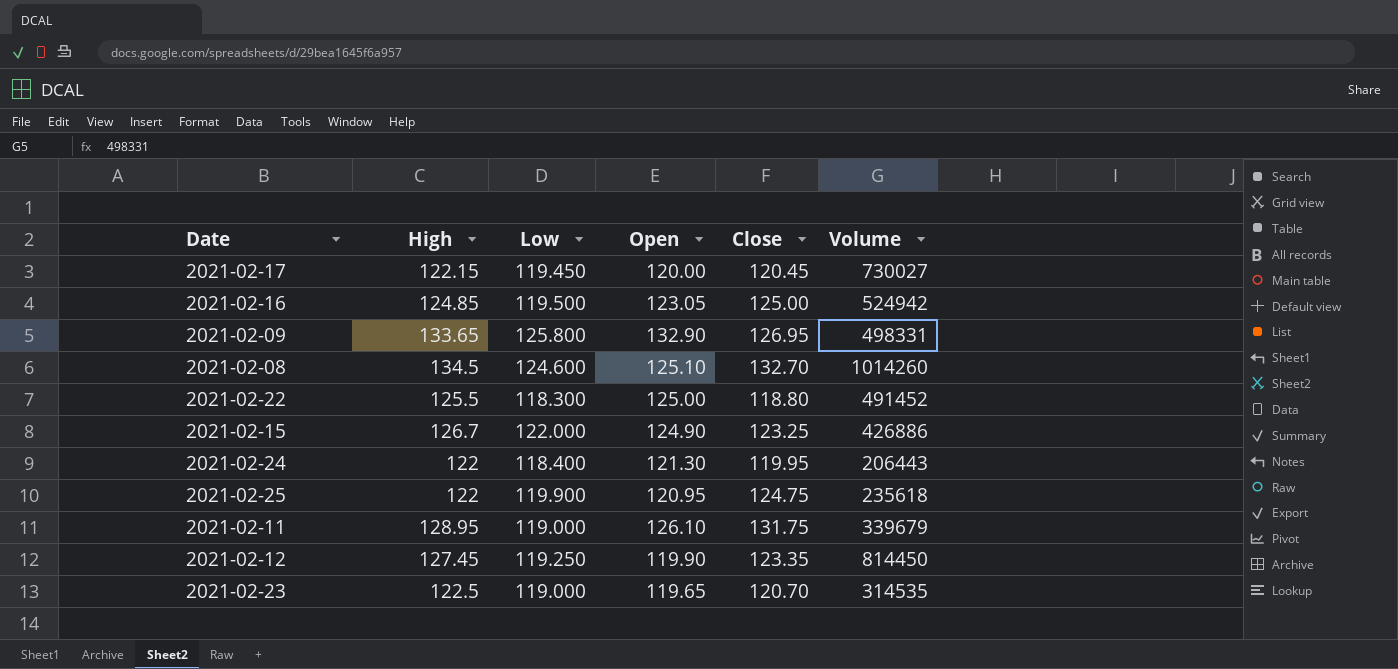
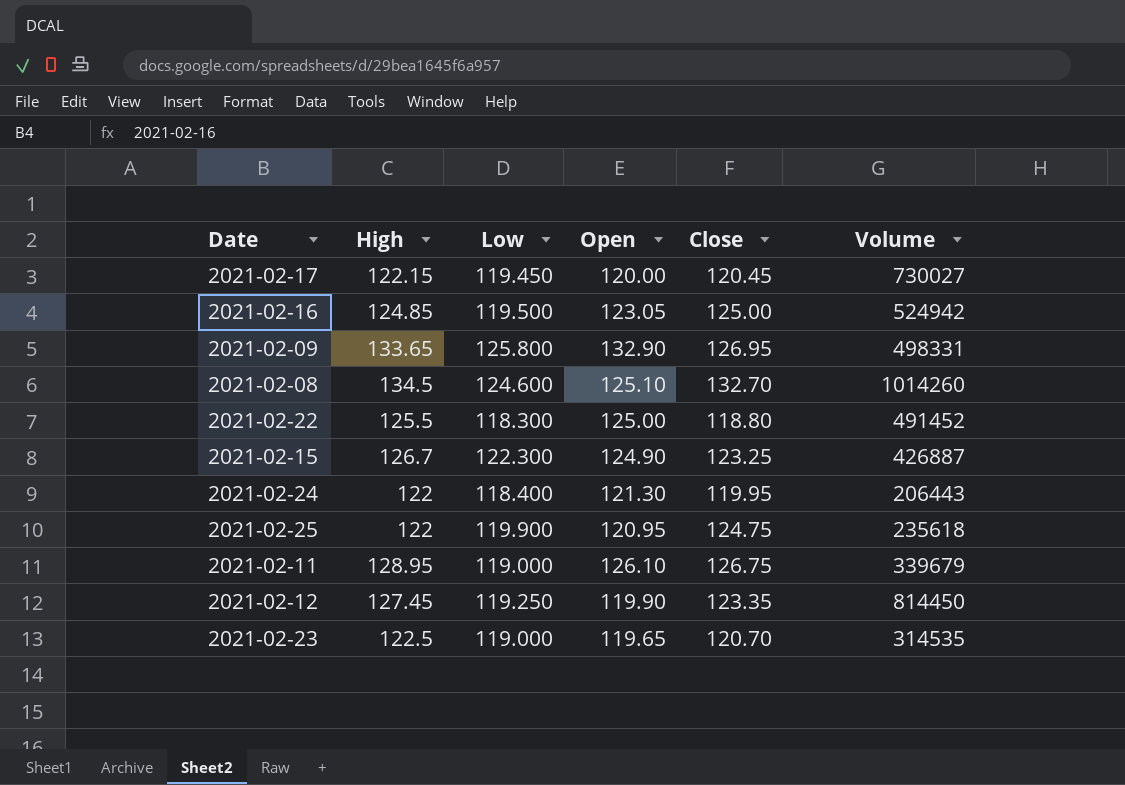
2021-02-15 | Low: 122.000 -> 122.300
2021-02-15 | Volume: 426886 -> 426887
2021-02-11 | Close: 131.75 -> 126.75

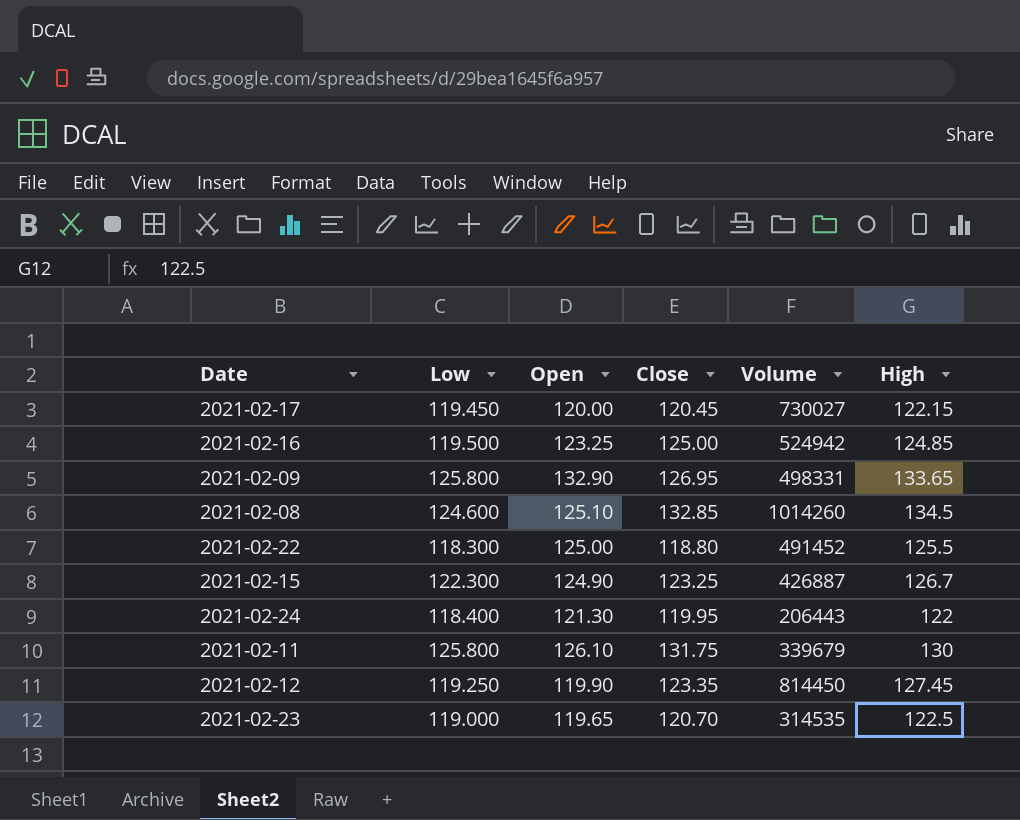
column High | position: 2 -> 6
row 2021-02-25: 122 | 119.900 | 120.95 | 124.75 | 235618 -> none
2021-02-16 | Open: 123.05 -> 123.25
2021-02-08 | Close: 132.70 -> 132.85
2021-02-11 | Low: 119.000 -> 125.800
2021-02-11 | Close: 126.75 -> 131.75
2021-02-11 | High: 128.95 -> 130

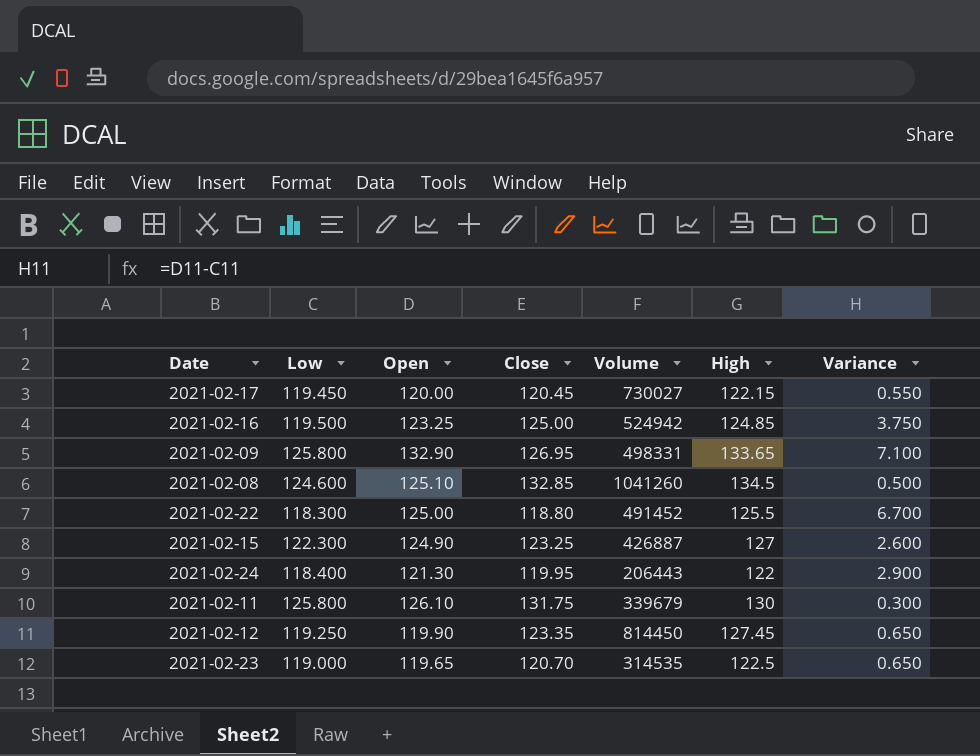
column Variance | formula: none -> [Open] - [Low]
2021-02-08 | Volume: 1014260 -> 1041260
2021-02-15 | High: 126.7 -> 127

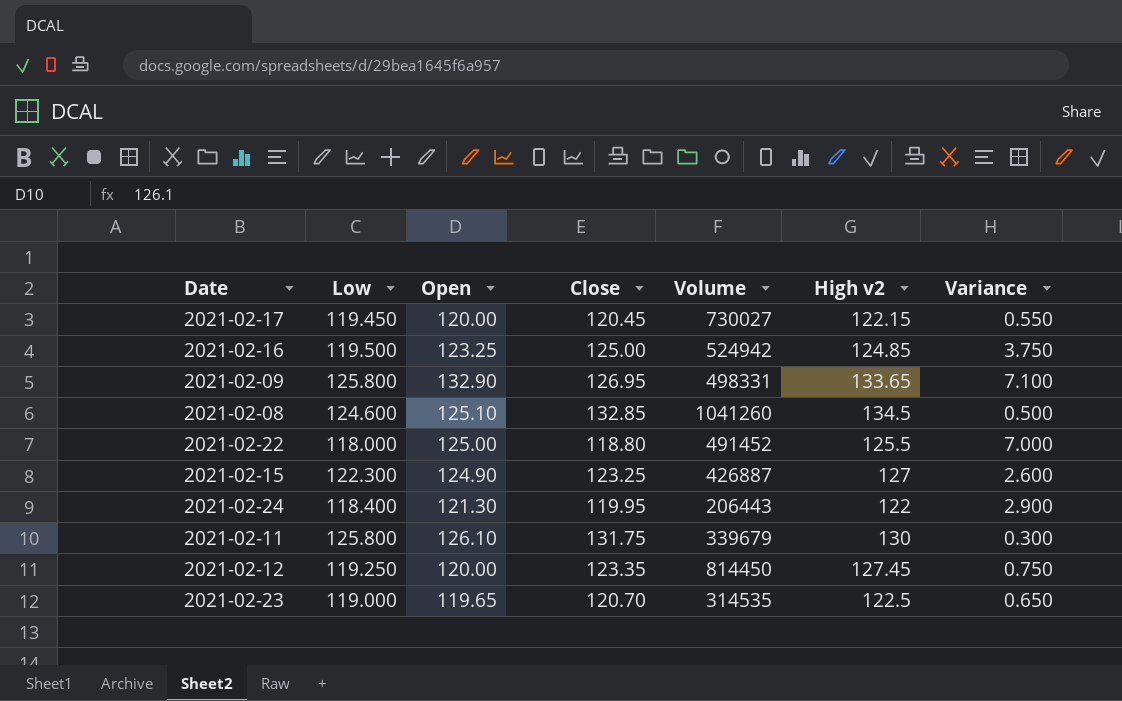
column name: High -> High v2
2021-02-22 | Low: 118.300 -> 118.000
2021-02-22 | Variance: 6.700 -> 7.000
2021-02-12 | Open: 119.90 -> 120.00
2021-02-12 | Variance: 0.650 -> 0.750

